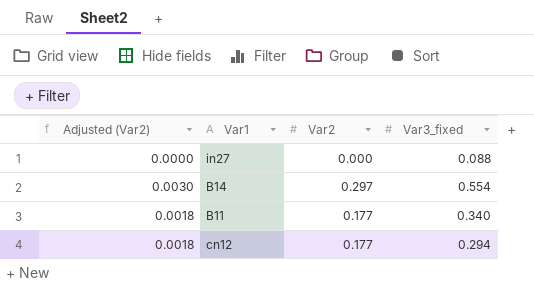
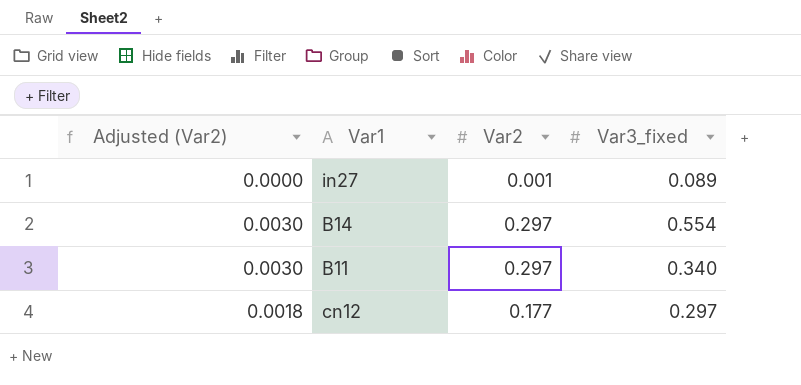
in27 | Var2: 0.000 -> 0.001
in27 | Var3_fixed: 0.088 -> 0.089
B11 | Adjusted (Var2): 0.0018 -> 0.0030
B11 | Var2: 0.177 -> 0.297
cn12 | Var3_fixed: 0.294 -> 0.297

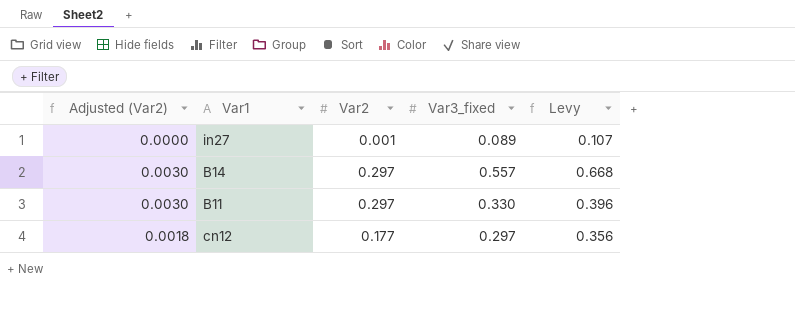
column Levy | formula: none -> [Var3_fixed] * 1.2
B14 | Var3_fixed: 0.554 -> 0.557
B11 | Var3_fixed: 0.340 -> 0.330

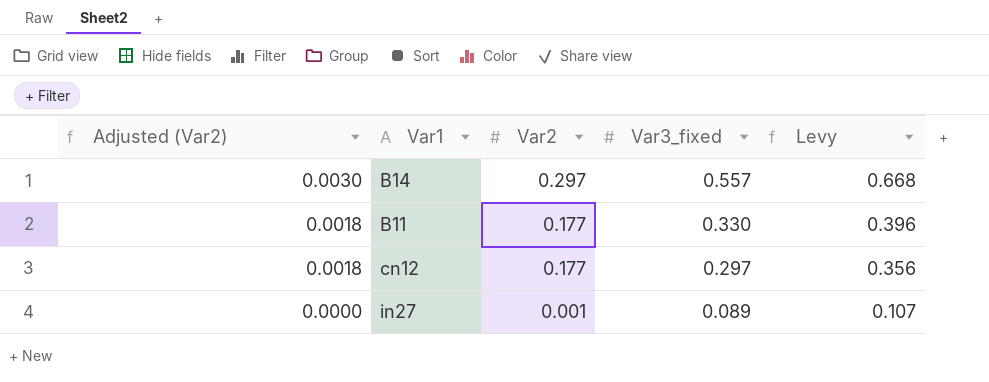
row order: none -> Adjusted (Var2) descending
B11 | Adjusted (Var2): 0.0030 -> 0.0018
B11 | Var2: 0.297 -> 0.177

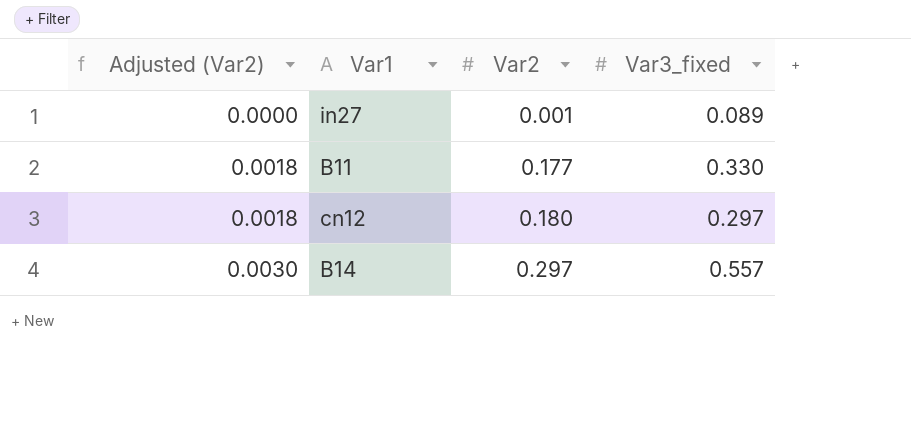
row order: Adjusted (Var2) descending -> Adjusted (Var2) ascending
column Levy | formula: [Var3_fixed] * 1.2 -> none
cn12 | Var2: 0.177 -> 0.180

